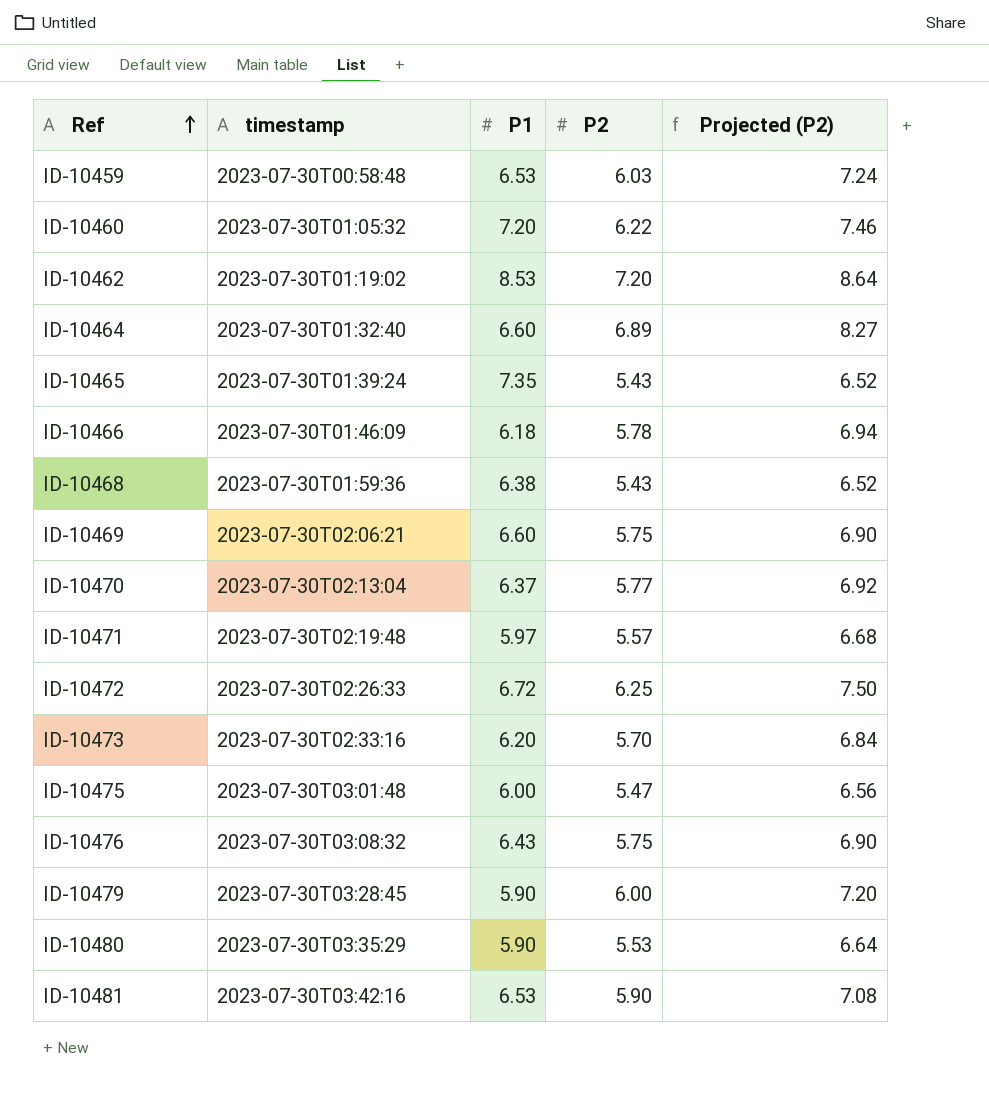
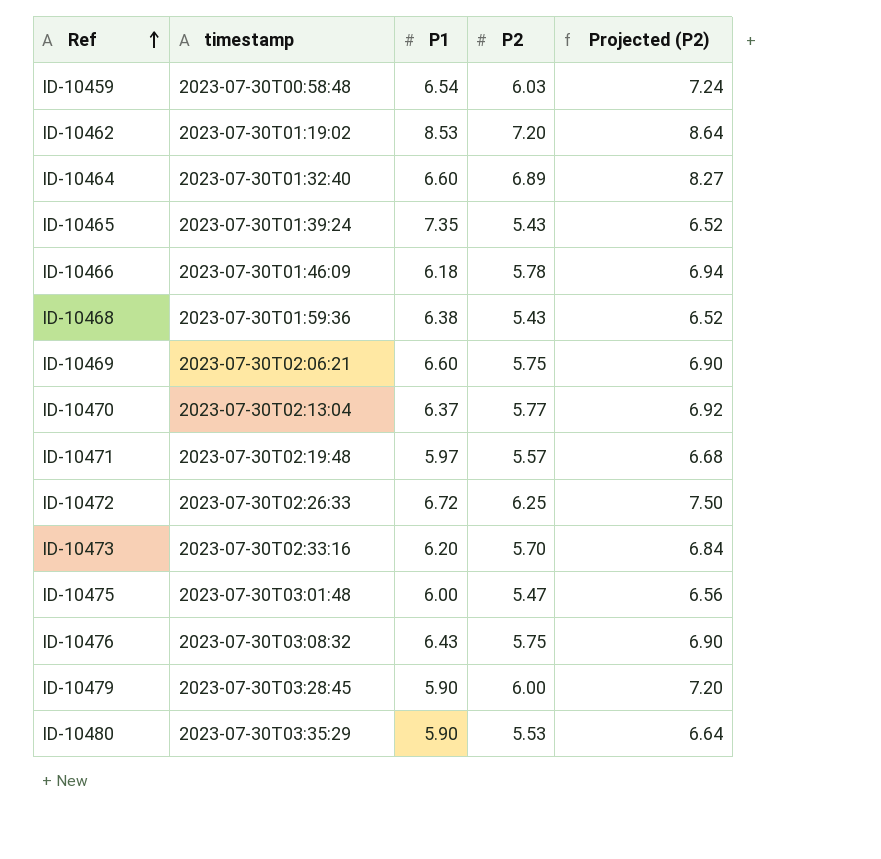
row ID-10460: 2023-07-30T01:05:32 | 7.20 | 6.22 | 7.46 -> none
row ID-10481: 2023-07-30T03:42:16 | 6.53 | 5.90 | 7.08 -> none
ID-10459 | P1: 6.53 -> 6.54

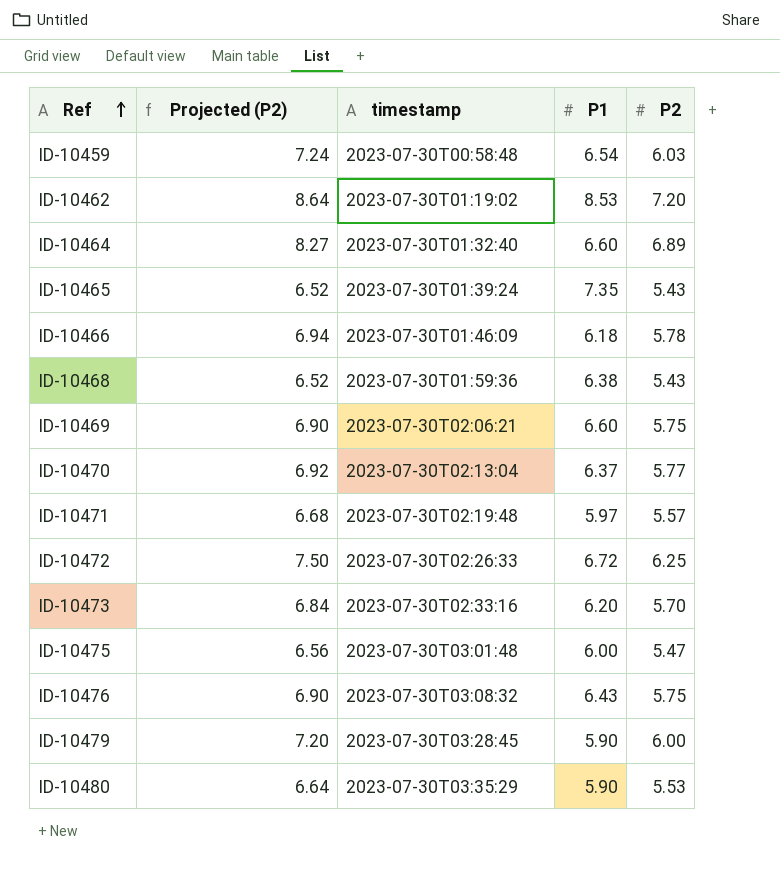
column Projected (P2) | position: 5 -> 2

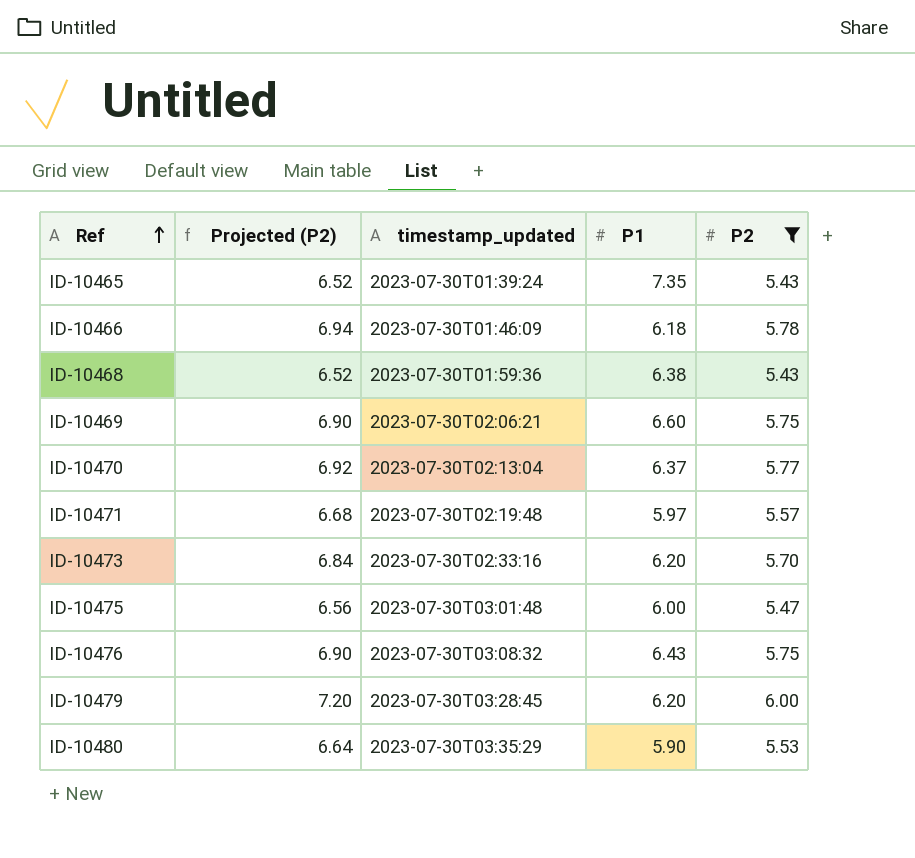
filter: none -> P2 <= 6.00
column name: timestamp -> timestamp_updated
ID-10479 | P1: 5.90 -> 6.20

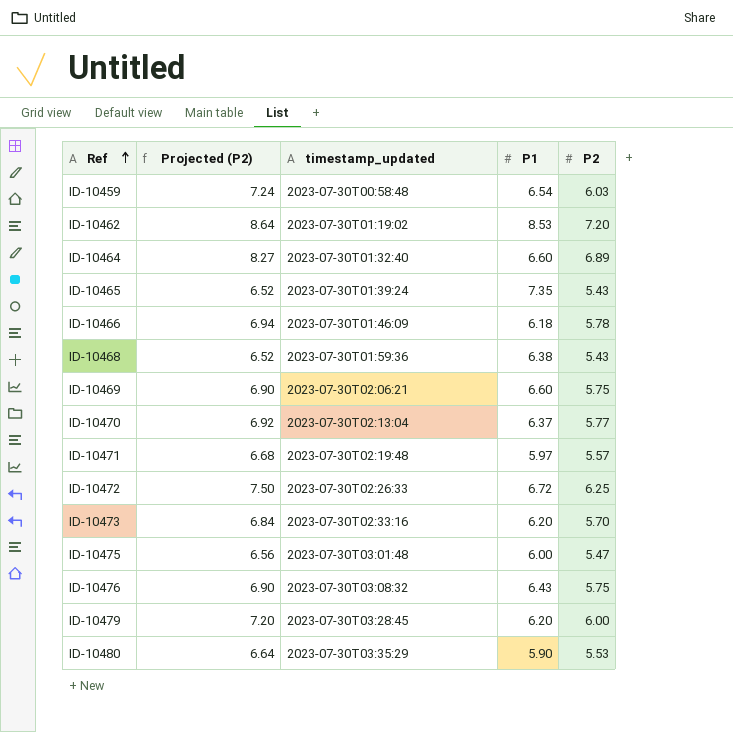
filter: P2 <= 6.00 -> none

